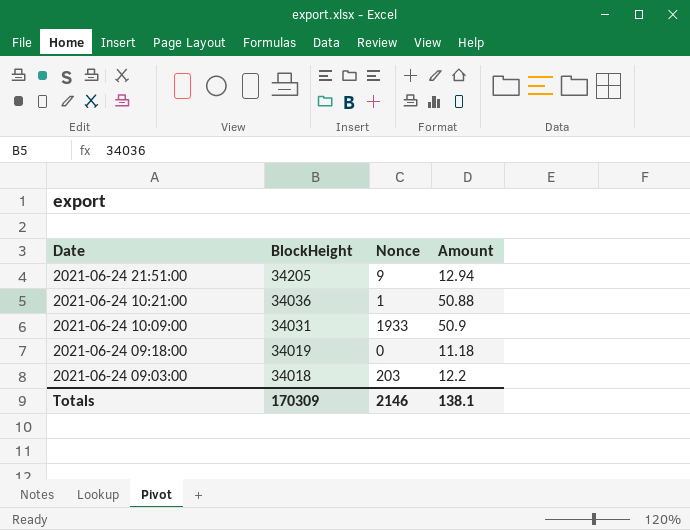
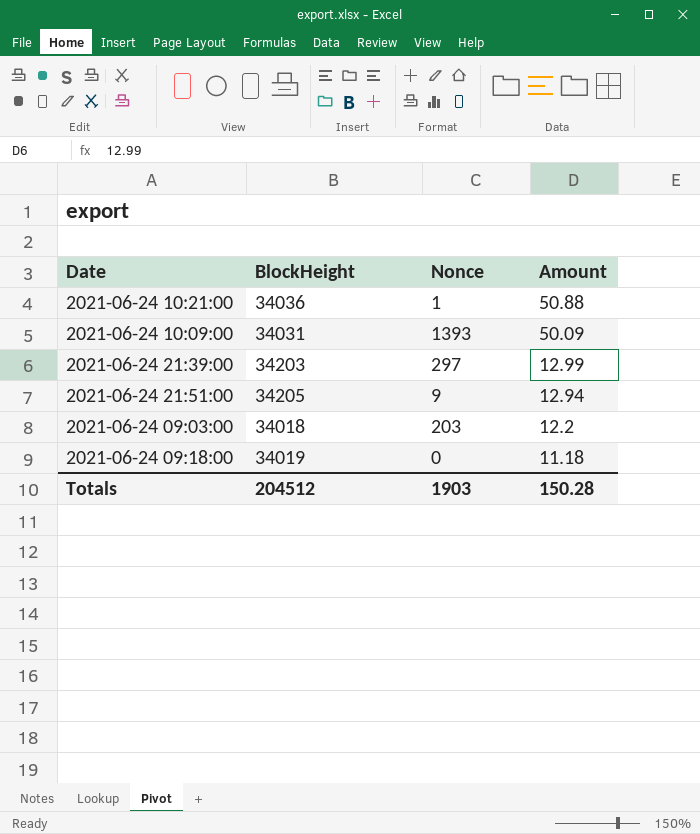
row order: Date descending -> Amount descending
2021-06-24 10:09:00 | Nonce: 1933 -> 1393
2021-06-24 10:09:00 | Amount: 50.9 -> 50.09
row 2021-06-24 21:39:00: none -> 34203 | 297 | 12.99
Totals | BlockHeight: 170309 -> 204512
Totals | Nonce: 2146 -> 1903
Totals | Amount: 138.1 -> 150.28

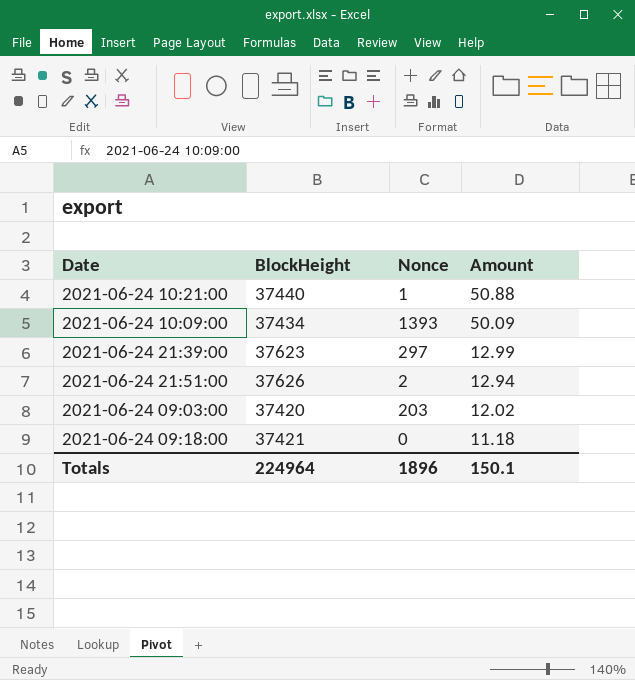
2021-06-24 10:21:00 | BlockHeight: 34036 -> 37440
2021-06-24 10:09:00 | BlockHeight: 34031 -> 37434
2021-06-24 21:39:00 | BlockHeight: 34203 -> 37623
2021-06-24 21:51:00 | BlockHeight: 34205 -> 37626
2021-06-24 21:51:00 | Nonce: 9 -> 2
2021-06-24 09:03:00 | BlockHeight: 34018 -> 37420
2021-06-24 09:03:00 | Amount: 12.2 -> 12.02
2021-06-24 09:18:00 | BlockHeight: 34019 -> 37421
Totals | BlockHeight: 204512 -> 224964
Totals | Nonce: 1903 -> 1896
Totals | Amount: 150.28 -> 150.1

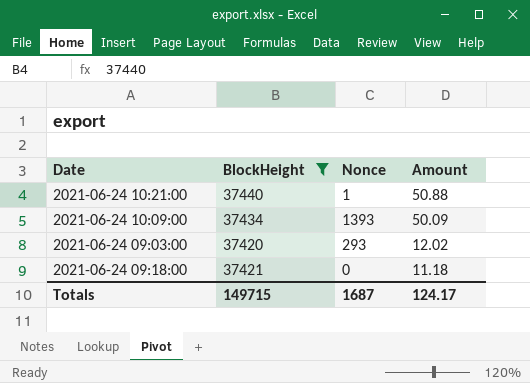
filter: none -> BlockHeight <= 37440
2021-06-24 09:03:00 | Nonce: 203 -> 293
Totals | BlockHeight: 224964 -> 149715
Totals | Nonce: 1896 -> 1687
Totals | Amount: 150.1 -> 124.17

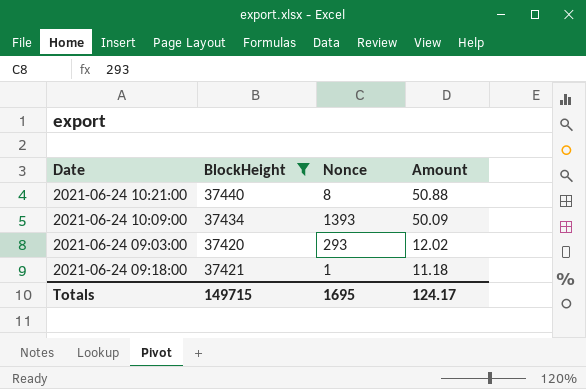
2021-06-24 10:21:00 | Nonce: 1 -> 8
2021-06-24 09:18:00 | Nonce: 0 -> 1
Totals | Nonce: 1687 -> 1695

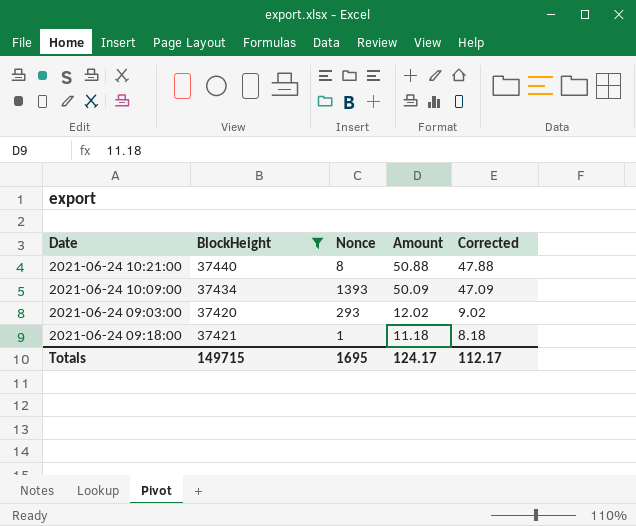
column Corrected | formula: none -> [Amount] - 3

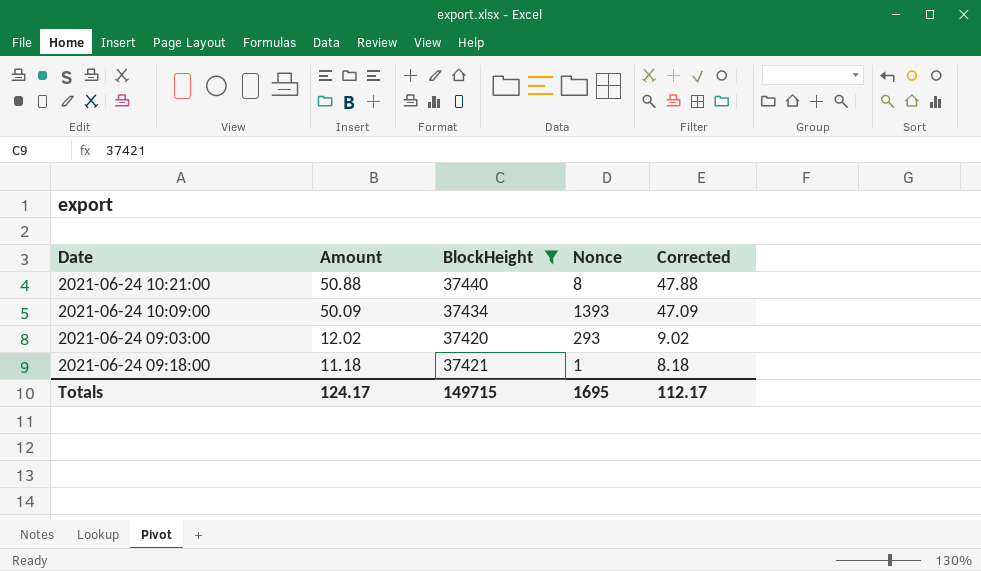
column Amount | position: 4 -> 2

